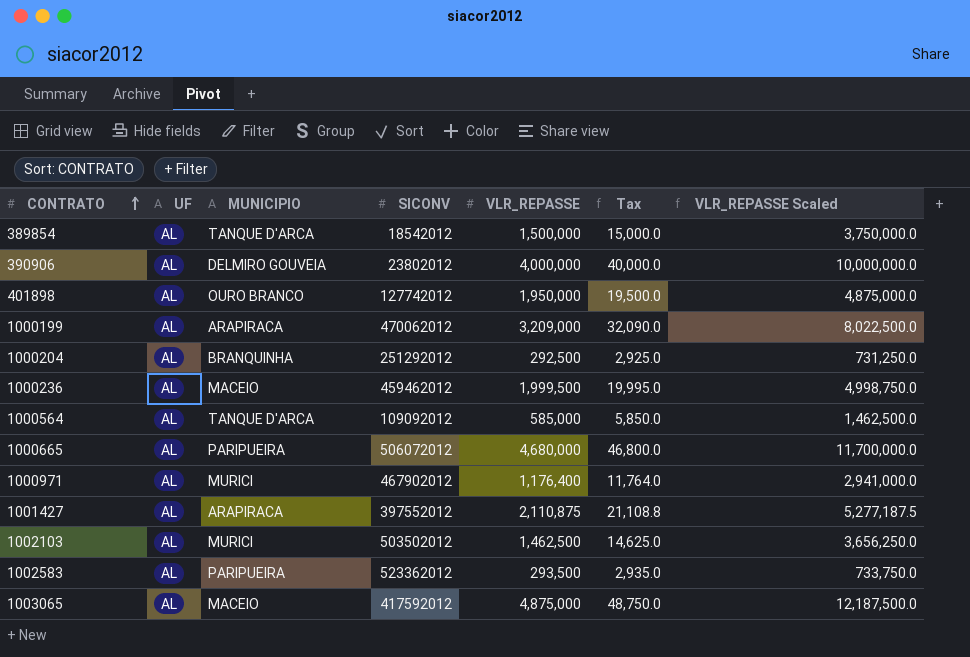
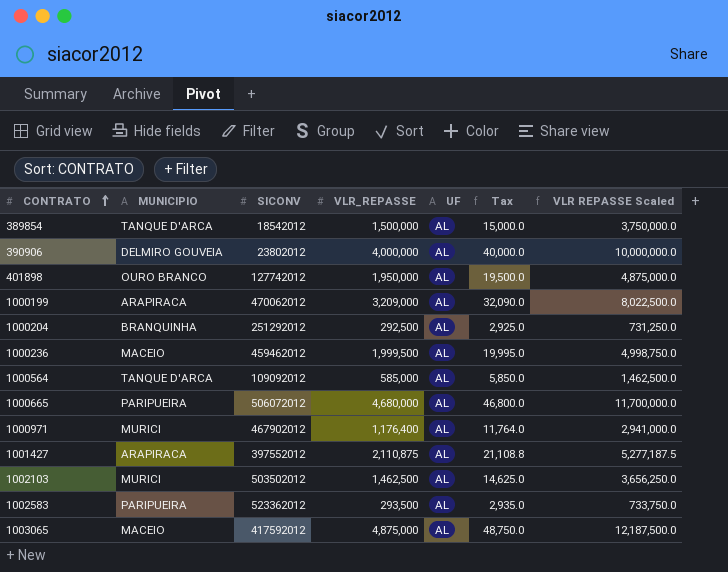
column UF | position: 2 -> 5
column name: VLR_REPASSE Scaled -> VLR REPASSE Scaled

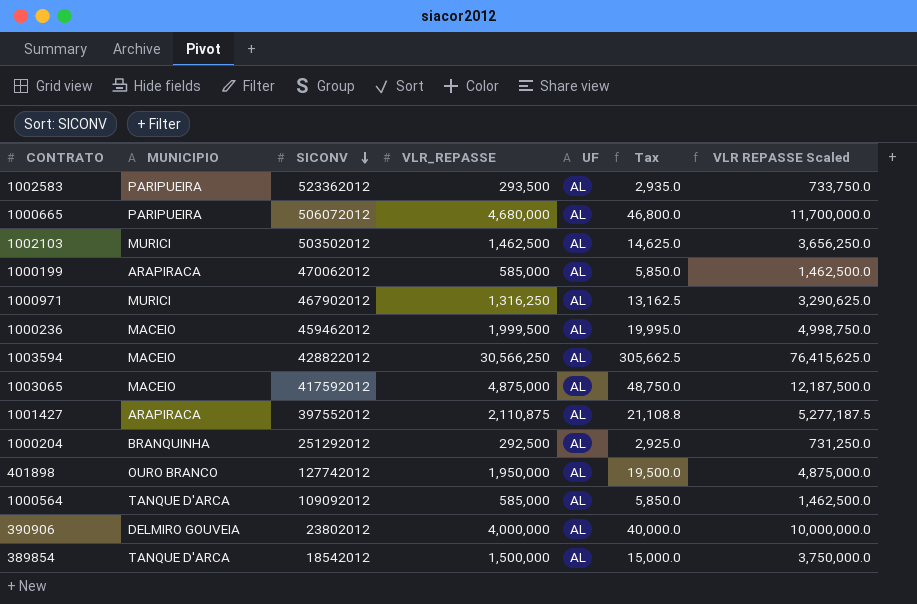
row order: CONTRATO ascending -> SICONV descending
1000199 | VLR_REPASSE: 3,209,000 -> 585,000
1000199 | Tax: 32,090.0 -> 5,850.0
1000199 | VLR REPASSE Scaled: 8,022,500.0 -> 1,462,500.0
1000971 | VLR_REPASSE: 1,176,400 -> 1,316,250
1000971 | Tax: 11,764.0 -> 13,162.5
1000971 | VLR REPASSE Scaled: 2,941,000.0 -> 3,290,625.0
row 1003594: none -> MACEIO | 428822012 | 30,566,250 | AL | 305,662.5 | 76,415,625.0

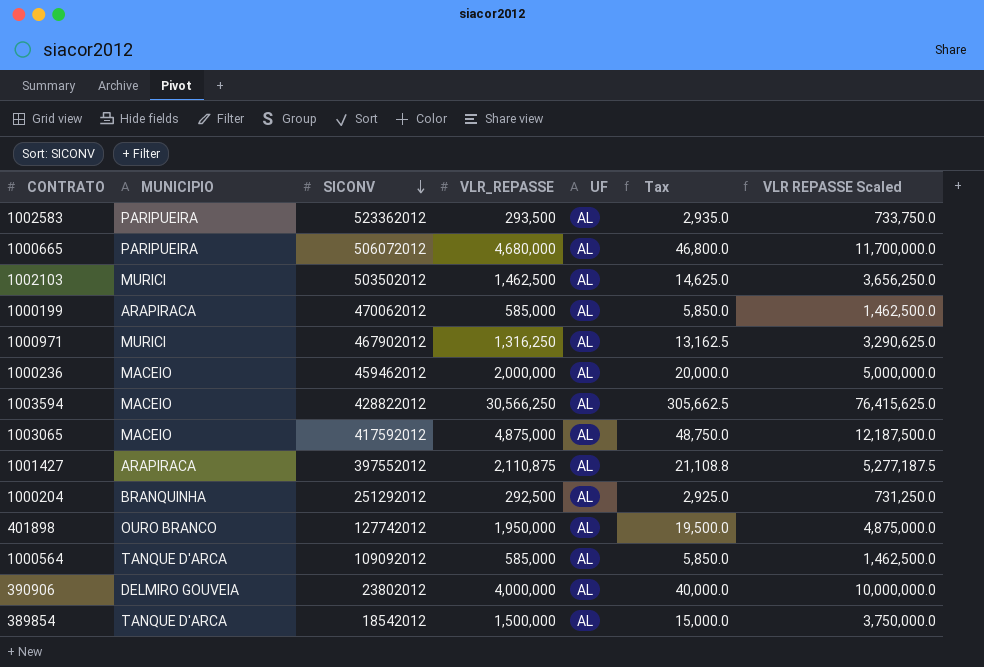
1000236 | VLR_REPASSE: 1,999,500 -> 2,000,000
1000236 | Tax: 19,995.0 -> 20,000.0
1000236 | VLR REPASSE Scaled: 4,998,750.0 -> 5,000,000.0

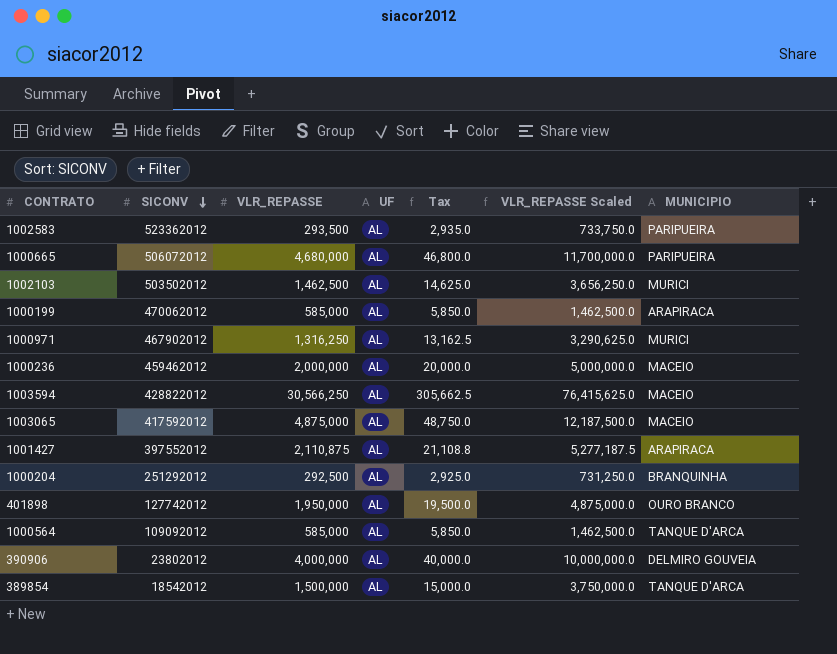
column name: VLR REPASSE Scaled -> VLR_REPASSE Scaled
column MUNICIPIO | position: 2 -> 7

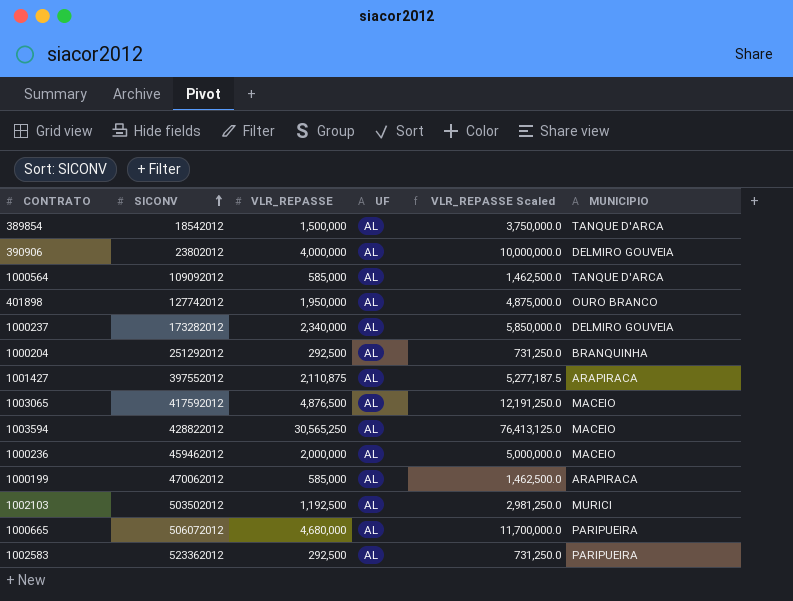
row order: SICONV descending -> SICONV ascending
column Tax | formula: [VLR_REPASSE] * 0.01 -> none
row 1000971: 467902012 | 1,316,250 | AL | 13,162.5 | 3,290,625.0 | MURICI -> none
row 1000237: none -> 173282012 | 2,340,000 | AL | 5,850,000.0 | DELMIRO GOUVEIA
1003065 | VLR_REPASSE: 4,875,000 -> 4,876,500
1003065 | VLR_REPASSE Scaled: 12,187,500.0 -> 12,191,250.0
1003594 | VLR_REPASSE: 30,566,250 -> 30,565,250
1003594 | VLR_REPASSE Scaled: 76,415,625.0 -> 76,413,125.0
1002103 | VLR_REPASSE: 1,462,500 -> 1,192,500
1002103 | VLR_REPASSE Scaled: 3,656,250.0 -> 2,981,250.0
1002583 | VLR_REPASSE: 293,500 -> 292,500
1002583 | VLR_REPASSE Scaled: 733,750.0 -> 731,250.0

